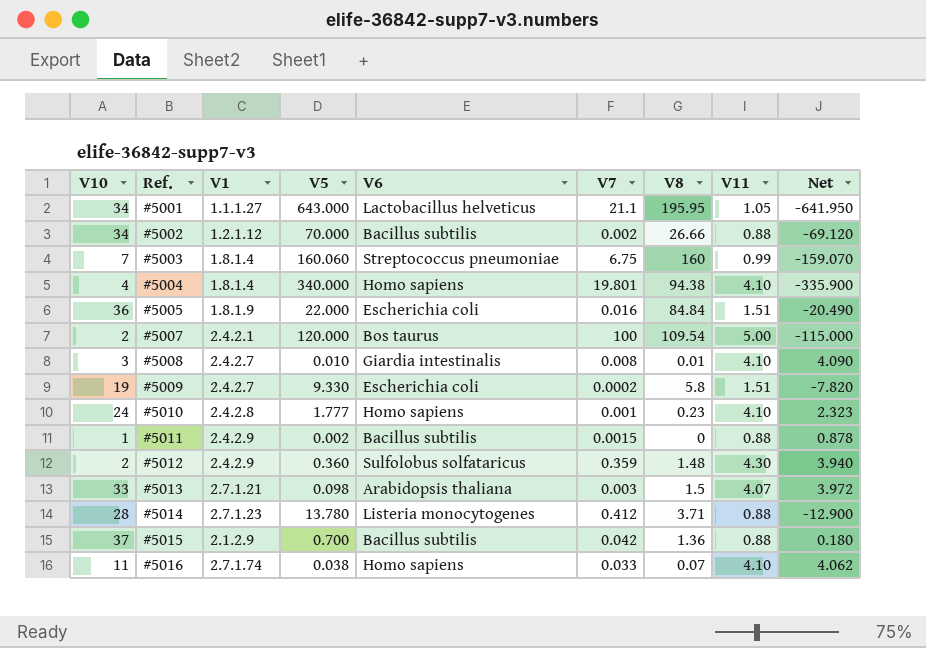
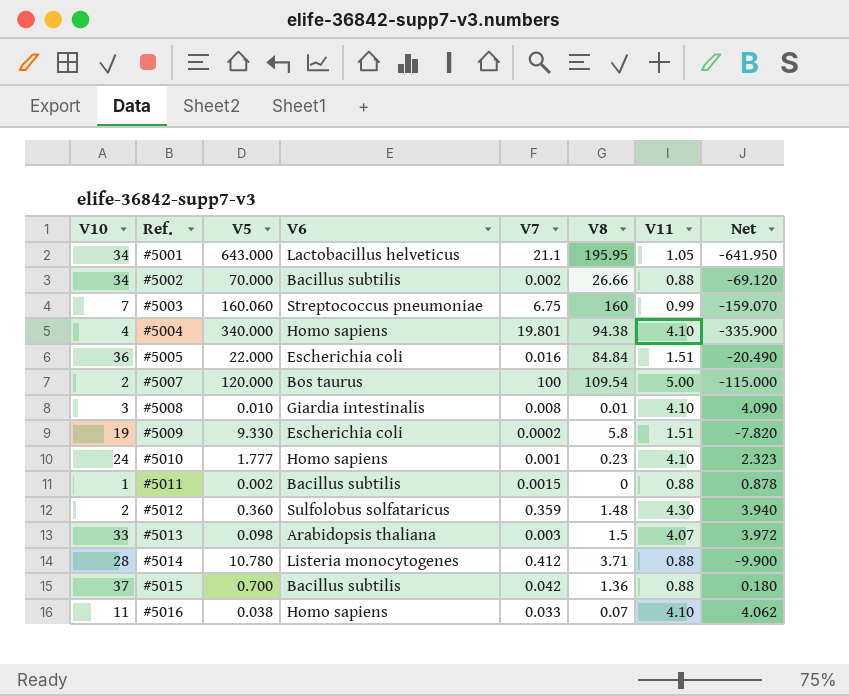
column V1 | position: 3 -> none
#5014 | V5: 13.780 -> 10.780
#5014 | Net: -12.900 -> -9.900

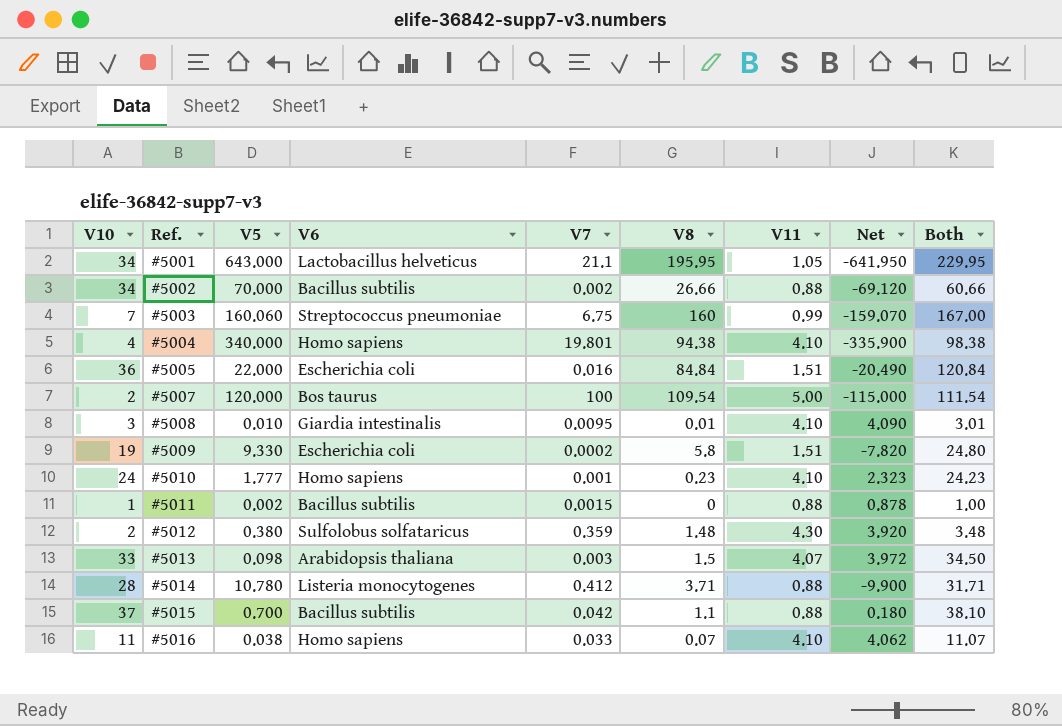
column Both | formula: none -> [V10] + [V8]
#5008 | V7: 0.008 -> 0.0095
#5012 | V5: 0.360 -> 0.380
#5012 | Net: 3.940 -> 3.920
#5015 | V8: 1.36 -> 1.1

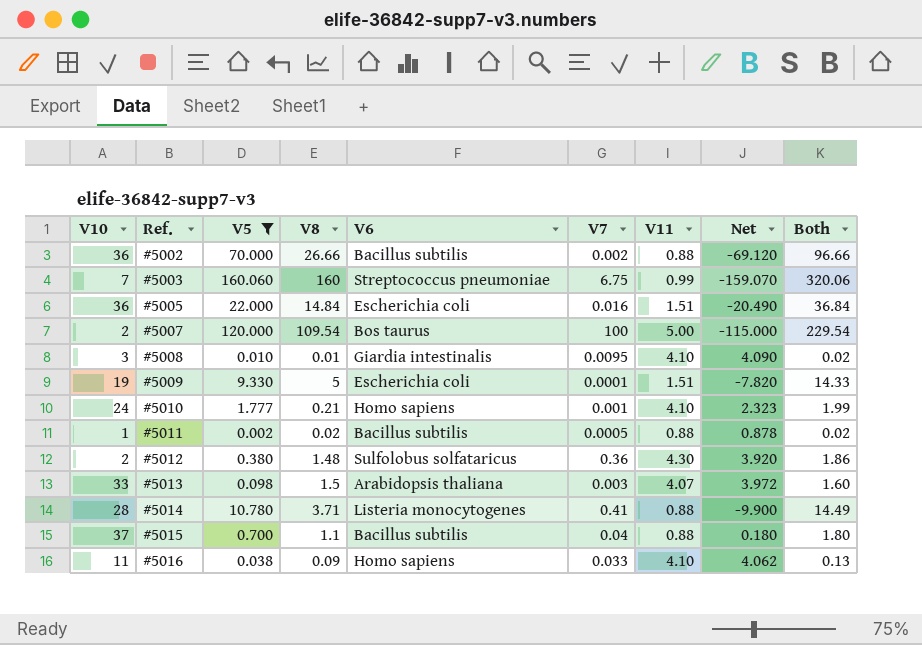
filter: none -> V5 <= 160.060
column V8 | position: 6 -> 4
column Both | formula: [V10] + [V8] -> [V5] + [V8]
#5002 | V10: 34 -> 36
#5005 | V8: 84.84 -> 14.84
#5009 | V8: 5.8 -> 5
#5009 | V7: 0.0002 -> 0.0001
#5010 | V8: 0.23 -> 0.21
#5011 | V8: 0 -> 0.02
#5011 | V7: 0.0015 -> 0.0005
#5012 | V7: 0.359 -> 0.36
#5014 | V7: 0.412 -> 0.41
#5015 | V7: 0.042 -> 0.04
#5016 | V8: 0.07 -> 0.09

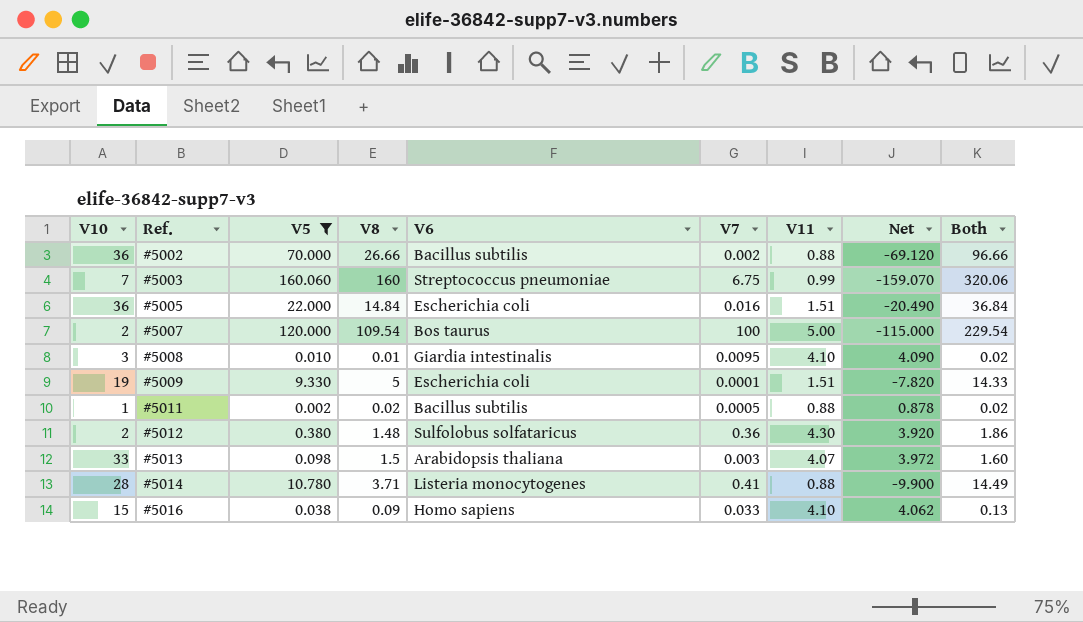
row #5010: 24 | 1.777 | 0.21 | Homo sapiens | 0.001 | 4.10 | 2.323 | 1.99 -> none
row #5015: 37 | 0.700 | 1.1 | Bacillus subtilis | 0.04 | 0.88 | 0.180 | 1.80 -> none
#5016 | V10: 11 -> 15

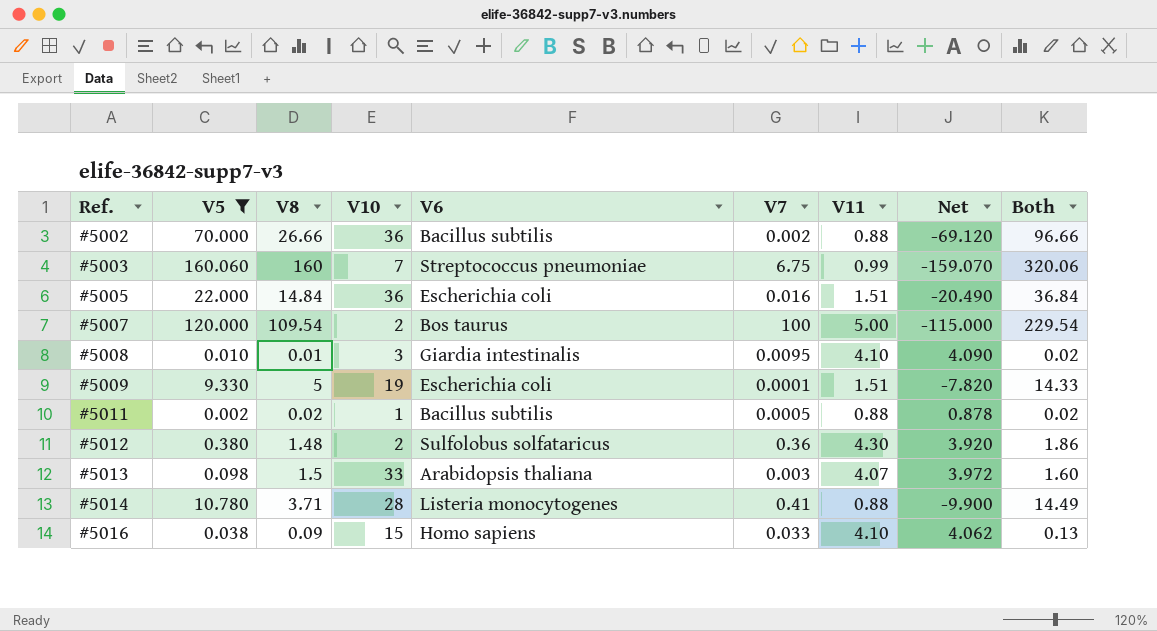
column V10 | position: 1 -> 4

